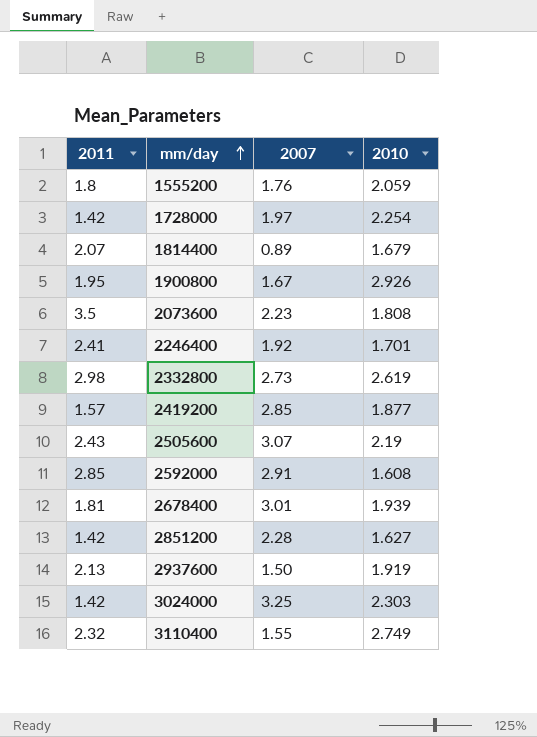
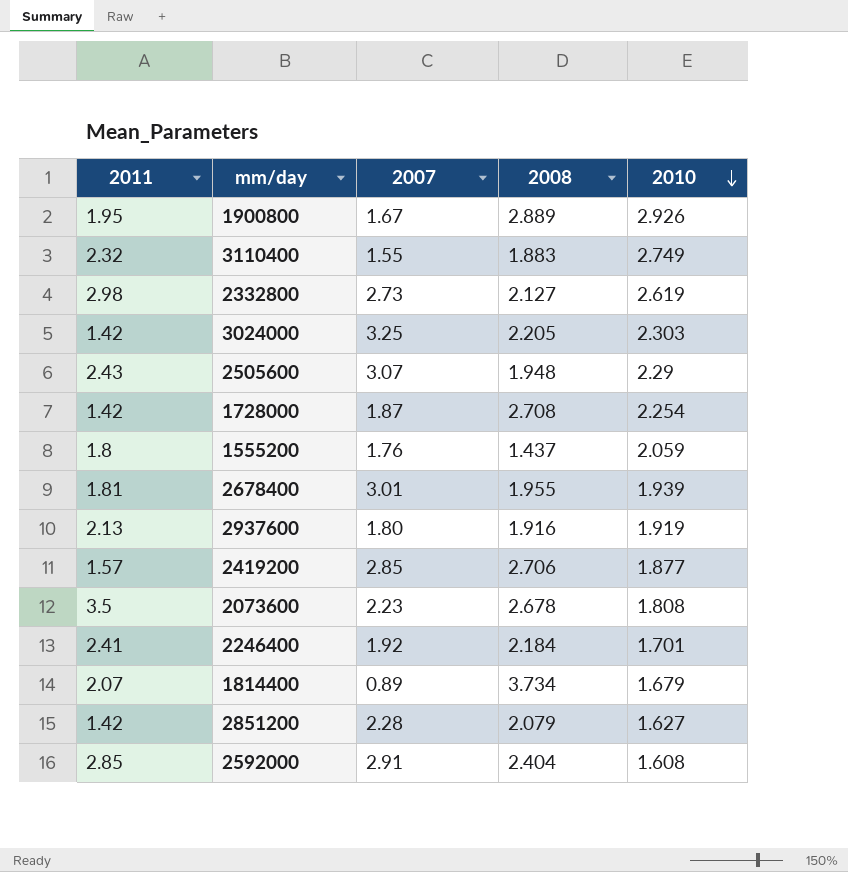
row order: mm/day ascending -> 2010 descending
column 2008 | position: none -> 4
2505600 | 2010: 2.19 -> 2.29
1728000 | 2007: 1.97 -> 1.87
2937600 | 2007: 1.50 -> 1.80

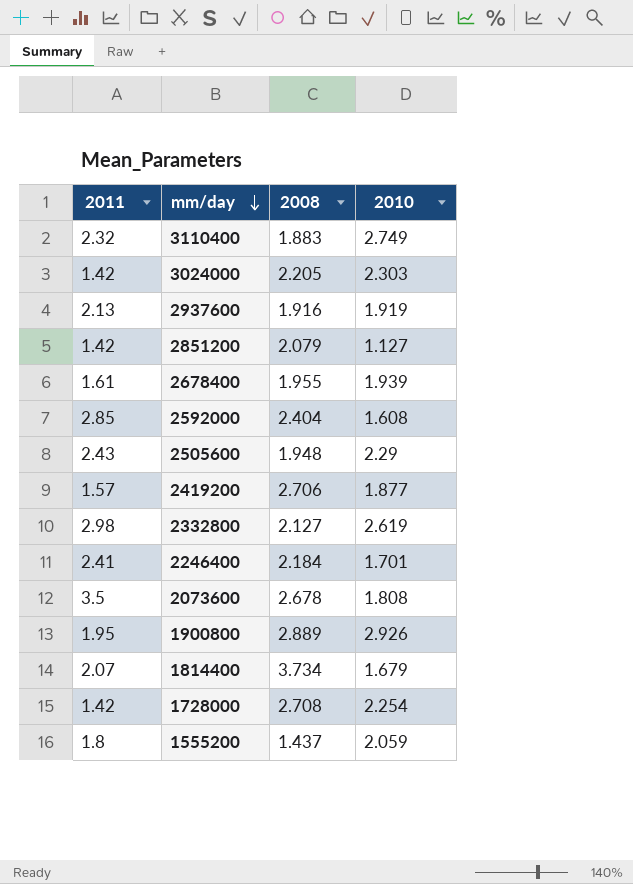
row order: 2010 descending -> mm/day descending
column 2007 | position: 3 -> none
2851200 | 2010: 1.627 -> 1.127
2678400 | 2011: 1.81 -> 1.61

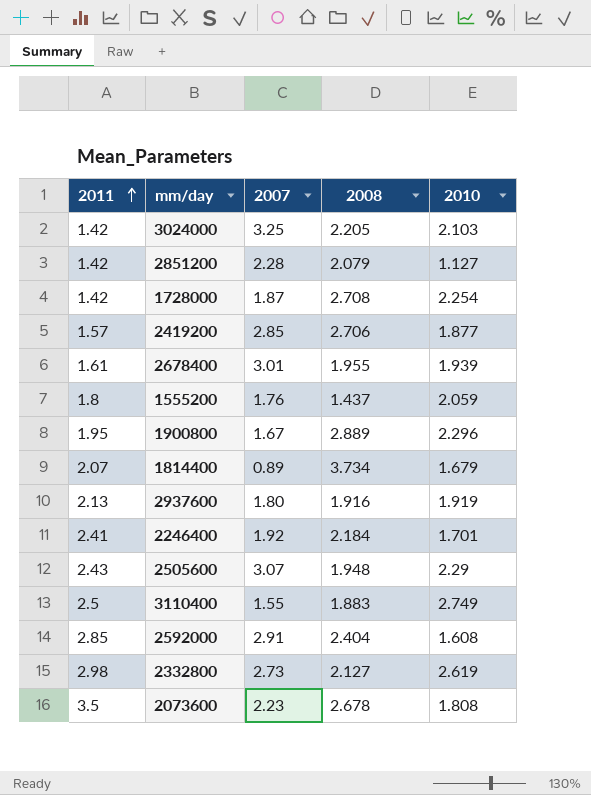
row order: mm/day descending -> 2011 ascending
column 2007 | position: none -> 3
3024000 | 2010: 2.303 -> 2.103
1900800 | 2010: 2.926 -> 2.296
3110400 | 2011: 2.32 -> 2.5

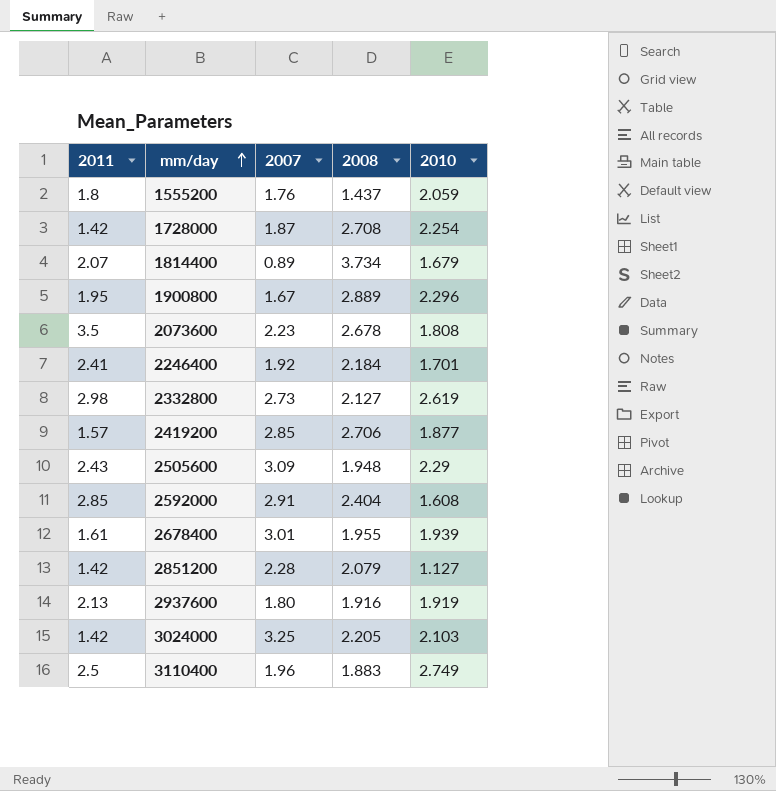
row order: 2011 ascending -> mm/day ascending
2505600 | 2007: 3.07 -> 3.09
3110400 | 2007: 1.55 -> 1.96

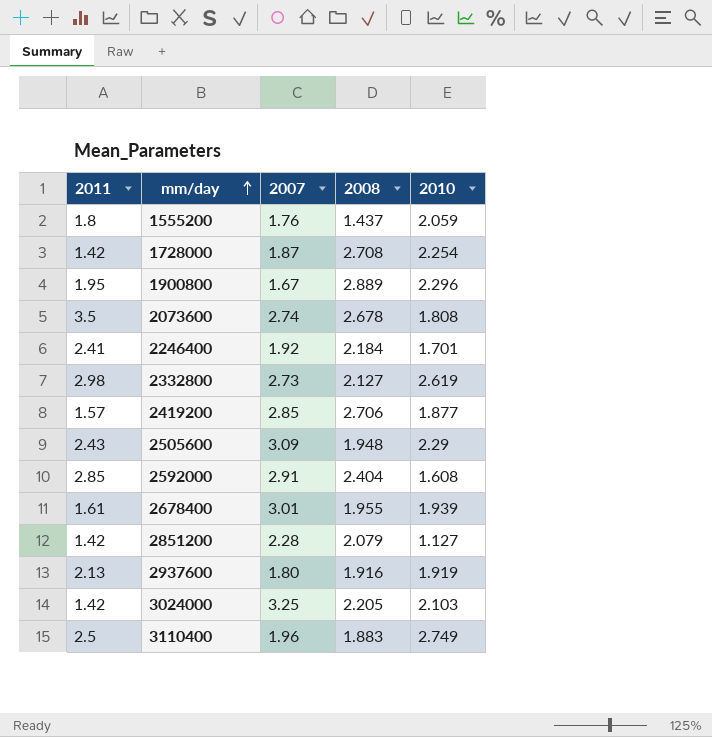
row 1814400: 2.07 | 0.89 | 3.734 | 1.679 -> none
2073600 | 2007: 2.23 -> 2.74

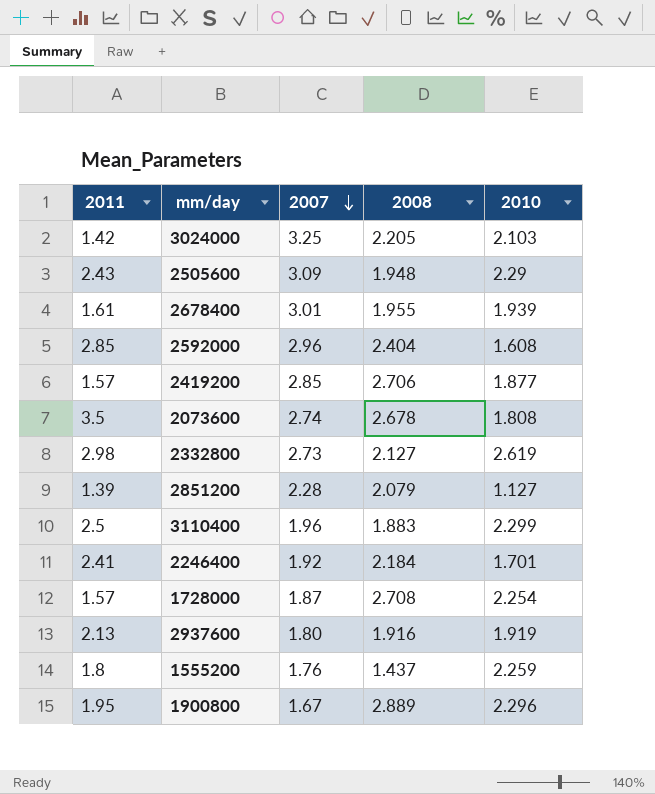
row order: mm/day ascending -> 2007 descending
2592000 | 2007: 2.91 -> 2.96
2851200 | 2011: 1.42 -> 1.39
3110400 | 2010: 2.749 -> 2.299
1728000 | 2011: 1.42 -> 1.57
1555200 | 2010: 2.059 -> 2.259

